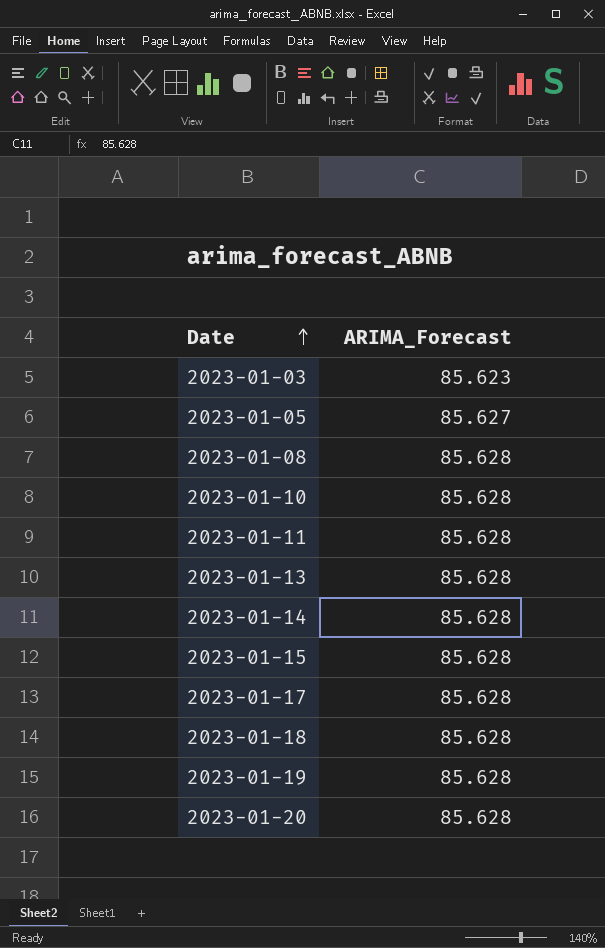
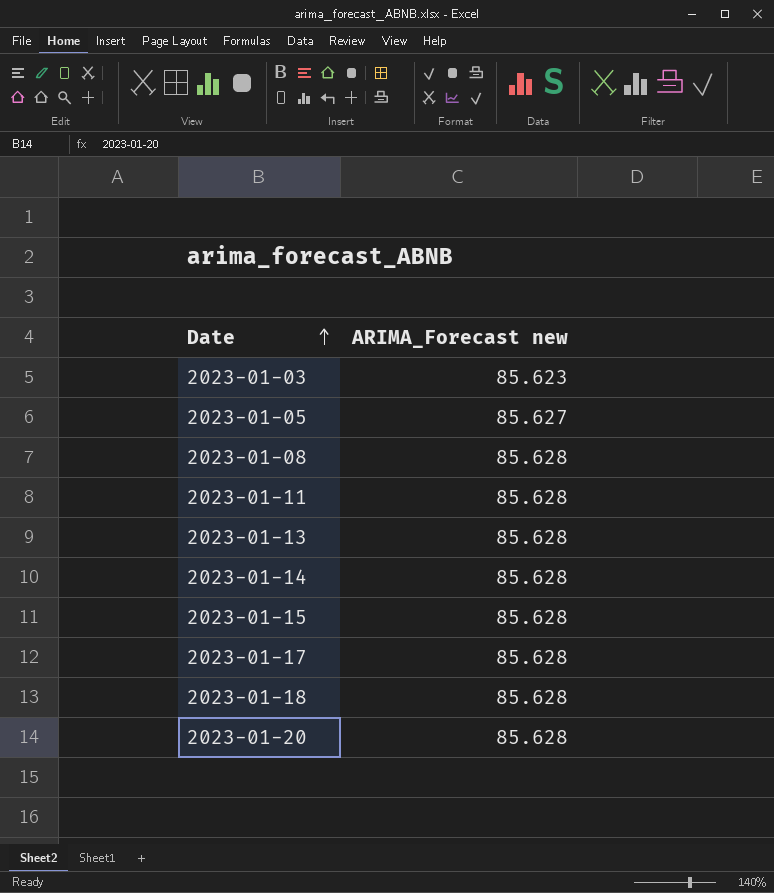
column name: ARIMA_Forecast -> ARIMA_Forecast new
row 2023-01-10: 85.628 -> none
row 2023-01-19: 85.628 -> none

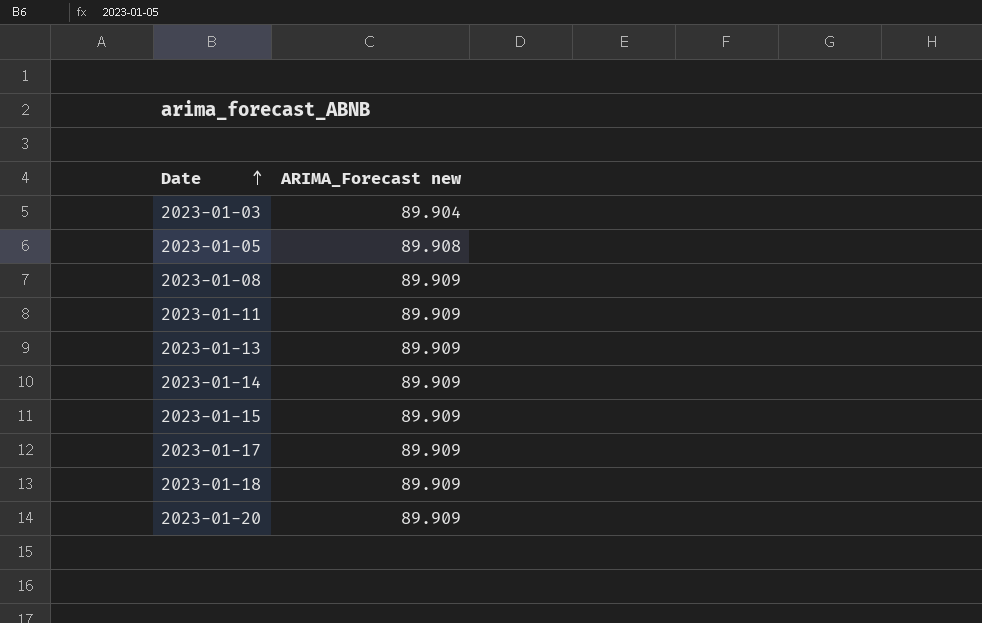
2023-01-03 | ARIMA_Forecast new: 85.623 -> 89.904
2023-01-05 | ARIMA_Forecast new: 85.627 -> 89.908
2023-01-08 | ARIMA_Forecast new: 85.628 -> 89.909
2023-01-11 | ARIMA_Forecast new: 85.628 -> 89.909
2023-01-13 | ARIMA_Forecast new: 85.628 -> 89.909
2023-01-14 | ARIMA_Forecast new: 85.628 -> 89.909
2023-01-15 | ARIMA_Forecast new: 85.628 -> 89.909
2023-01-17 | ARIMA_Forecast new: 85.628 -> 89.909
2023-01-18 | ARIMA_Forecast new: 85.628 -> 89.909
2023-01-20 | ARIMA_Forecast new: 85.628 -> 89.909

